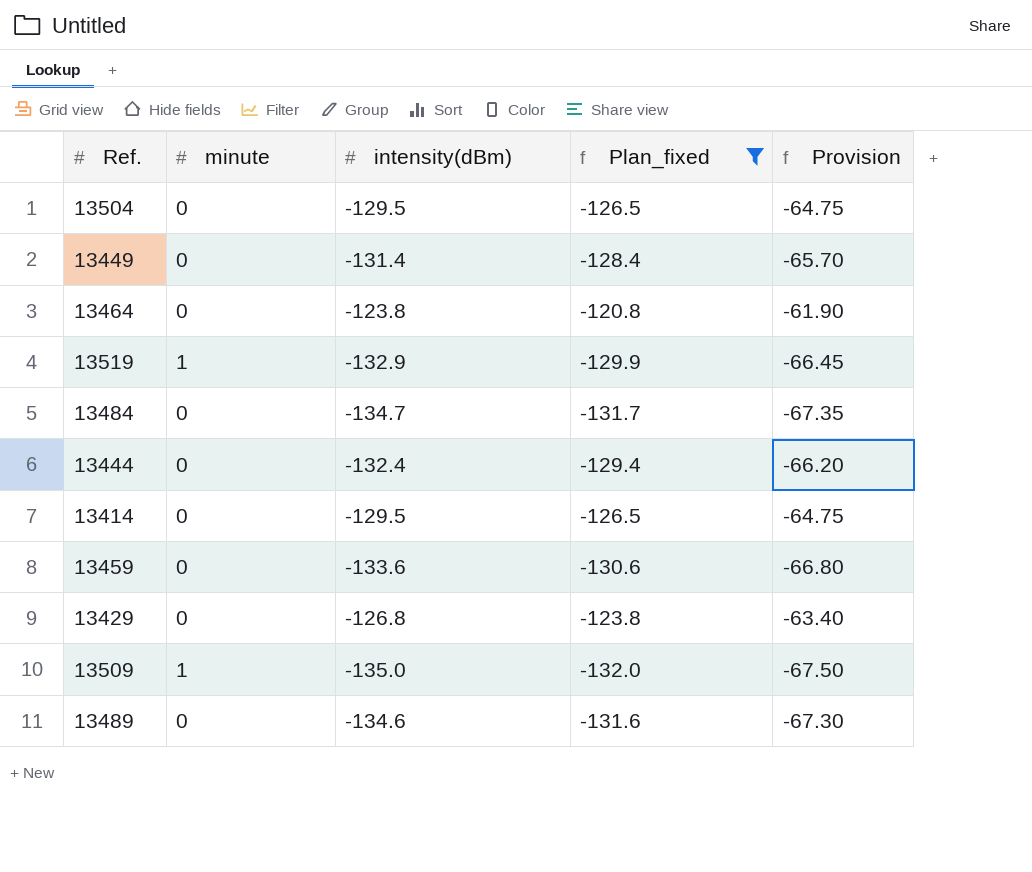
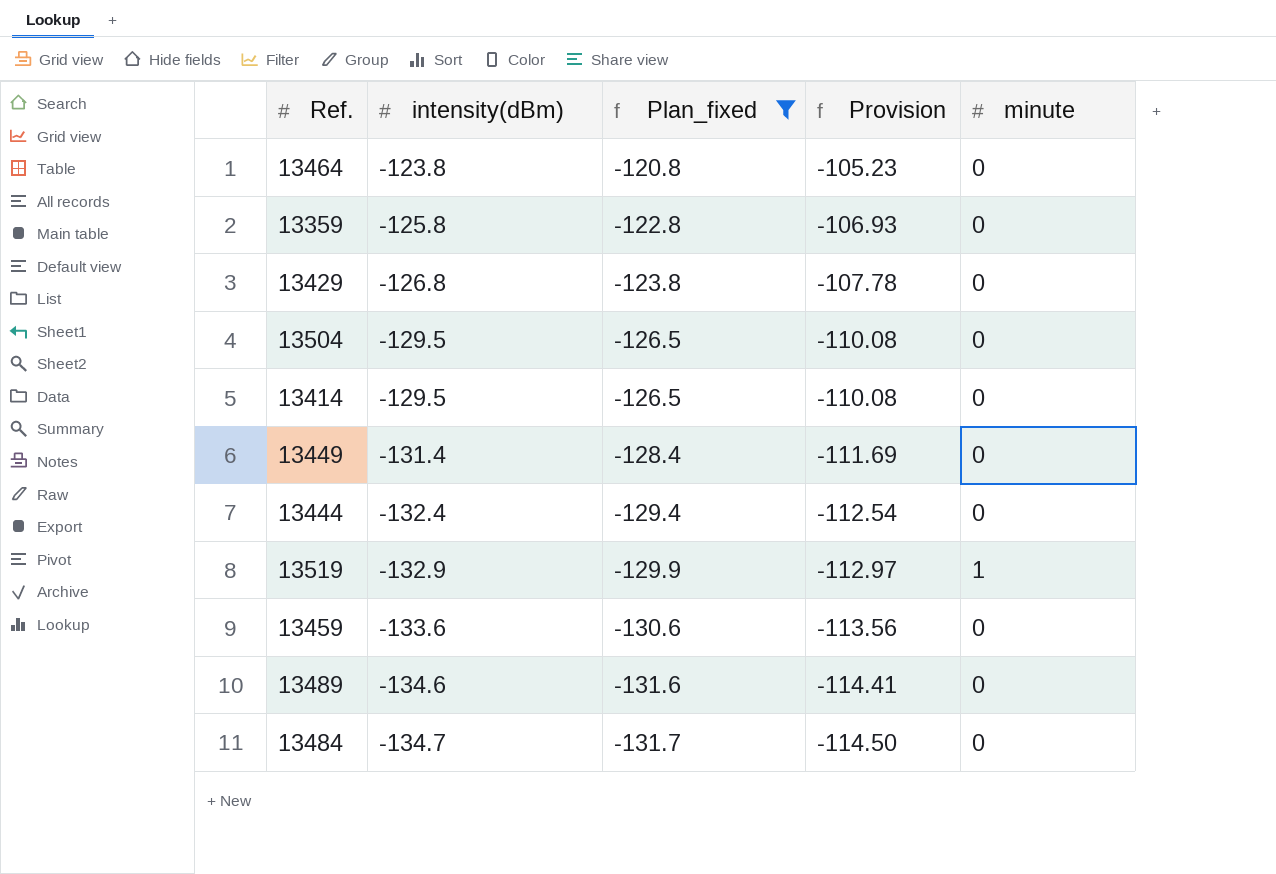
row order: none -> intensity(dBm) descending
column Provision | formula: [intensity(dBm)] * 0.5 -> [intensity(dBm)] * 0.85
column minute | position: 2 -> 5
row 13509: 1 | -135.0 | -132.0 | -67.50 -> none
row 13359: none -> -125.8 | -122.8 | -106.93 | 0

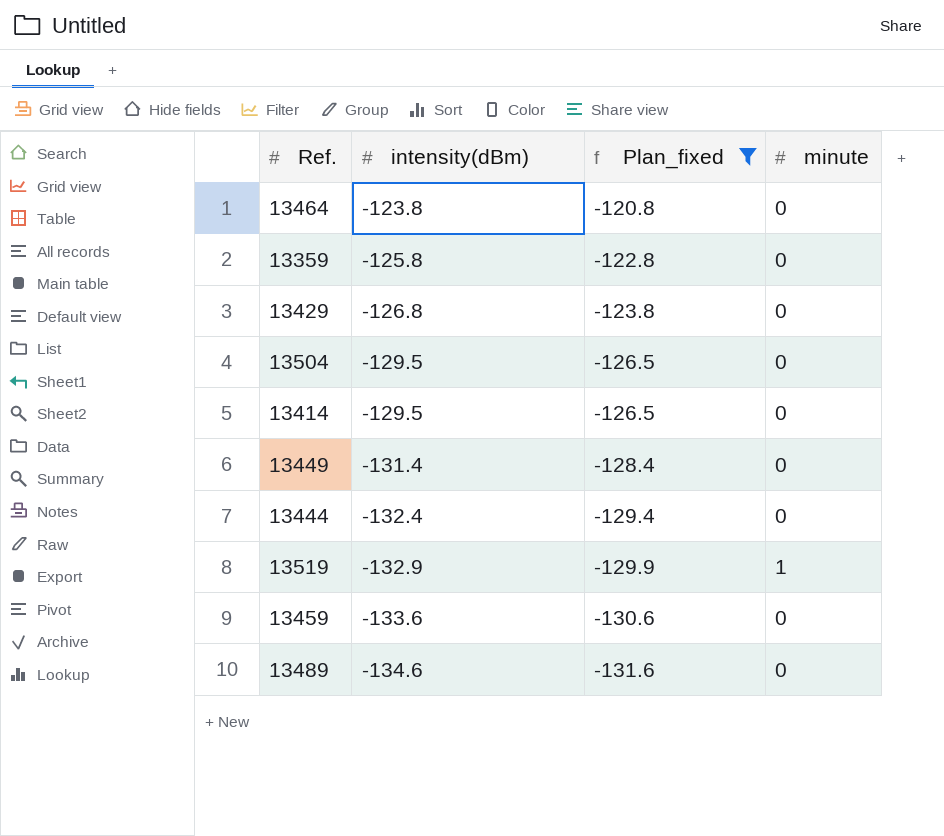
column Provision | formula: [intensity(dBm)] * 0.85 -> none
row 13484: -134.7 | -131.7 | -114.50 | 0 -> none

